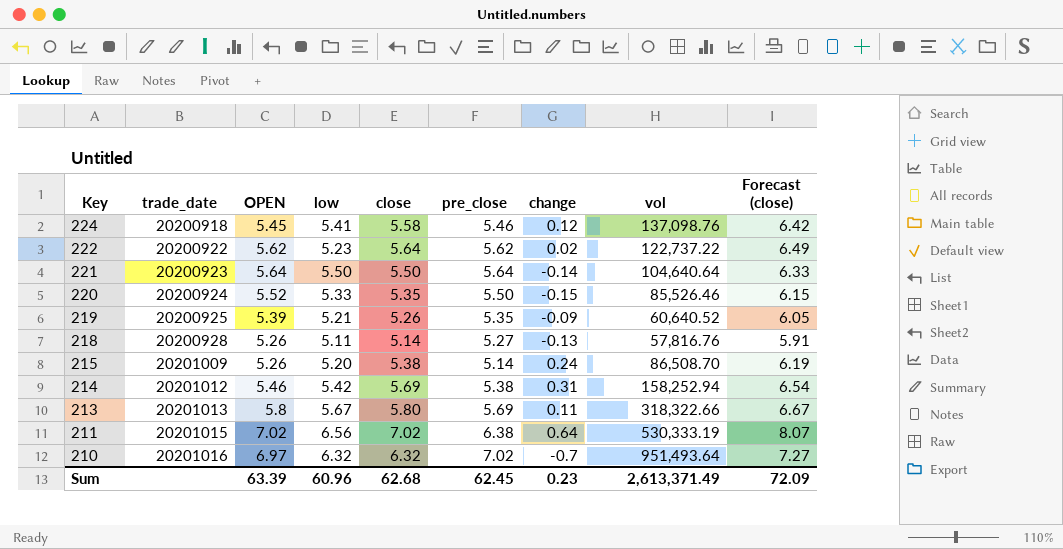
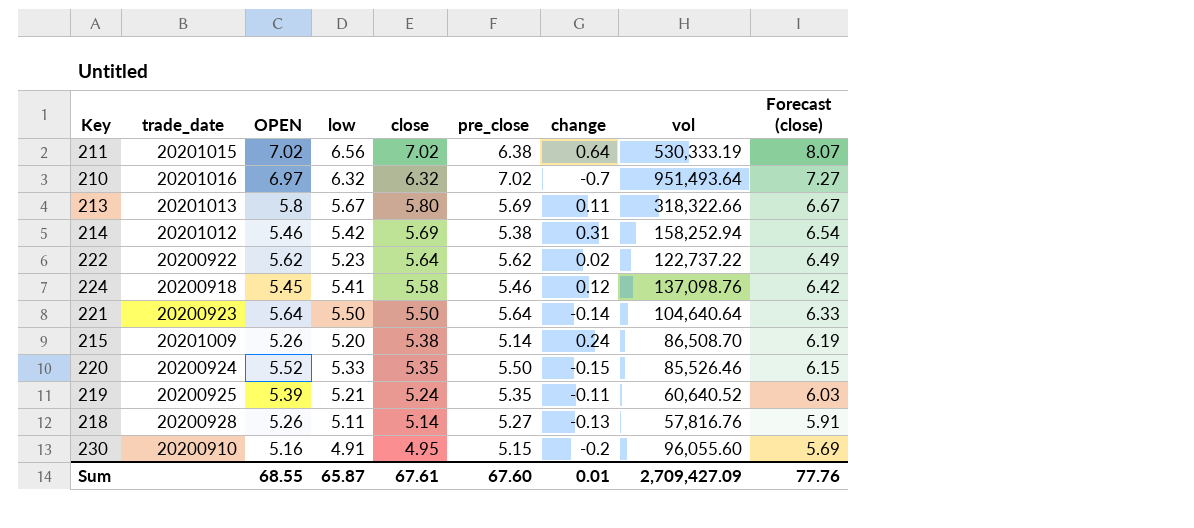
row order: Key descending -> close descending
219 | close: 5.26 -> 5.24
219 | change: -0.09 -> -0.11
219 | Forecast (close): 6.05 -> 6.03
row 230: none -> 20200910 | 5.16 | 4.91 | 4.95 | 5.15 | -0.2 | 96,055.60 | 5.69
Sum | OPEN: 63.39 -> 68.55
Sum | low: 60.96 -> 65.87
Sum | close: 62.68 -> 67.61
Sum | pre_close: 62.45 -> 67.60
Sum | change: 0.23 -> 0.01
Sum | vol: 2,613,371.49 -> 2,709,427.09
Sum | Forecast (close): 72.09 -> 77.76

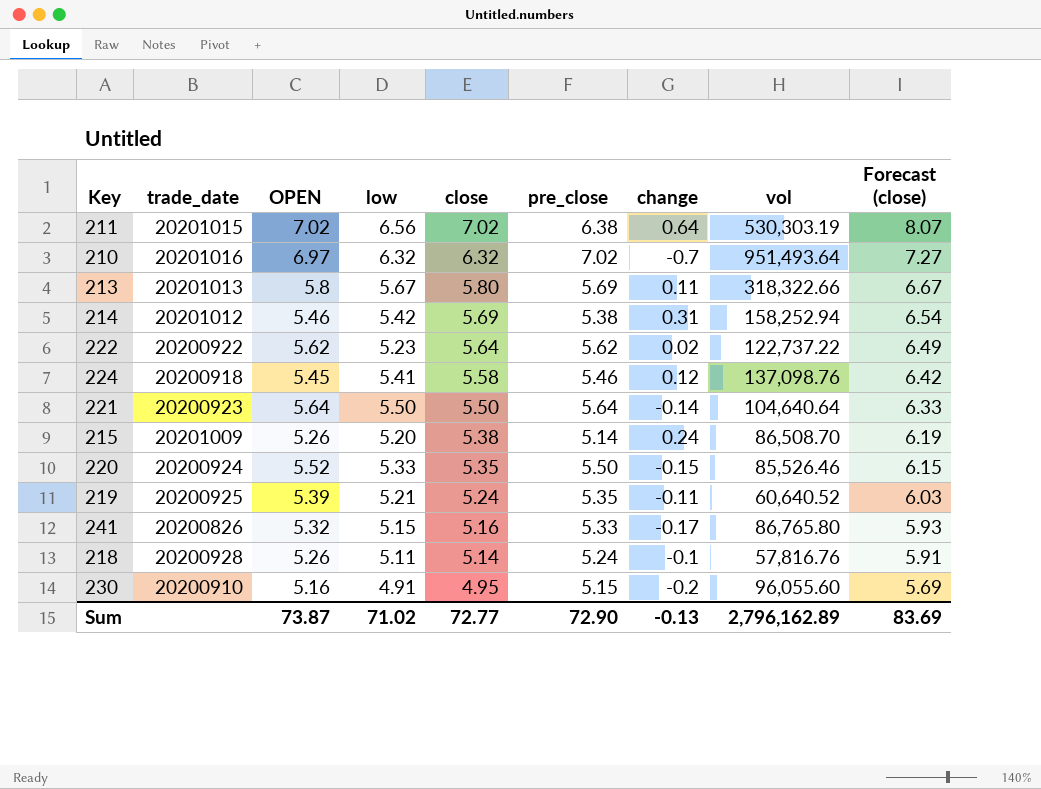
211 | vol: 530,333.19 -> 530,303.19
row 241: none -> 20200826 | 5.32 | 5.15 | 5.16 | 5.33 | -0.17 | 86,765.80 | 5.93
218 | pre_close: 5.27 -> 5.24
218 | change: -0.13 -> -0.1
Sum | OPEN: 68.55 -> 73.87
Sum | low: 65.87 -> 71.02
Sum | close: 67.61 -> 72.77
Sum | pre_close: 67.60 -> 72.90
Sum | change: 0.01 -> -0.13
Sum | vol: 2,709,427.09 -> 2,796,162.89
Sum | Forecast (close): 77.76 -> 83.69

